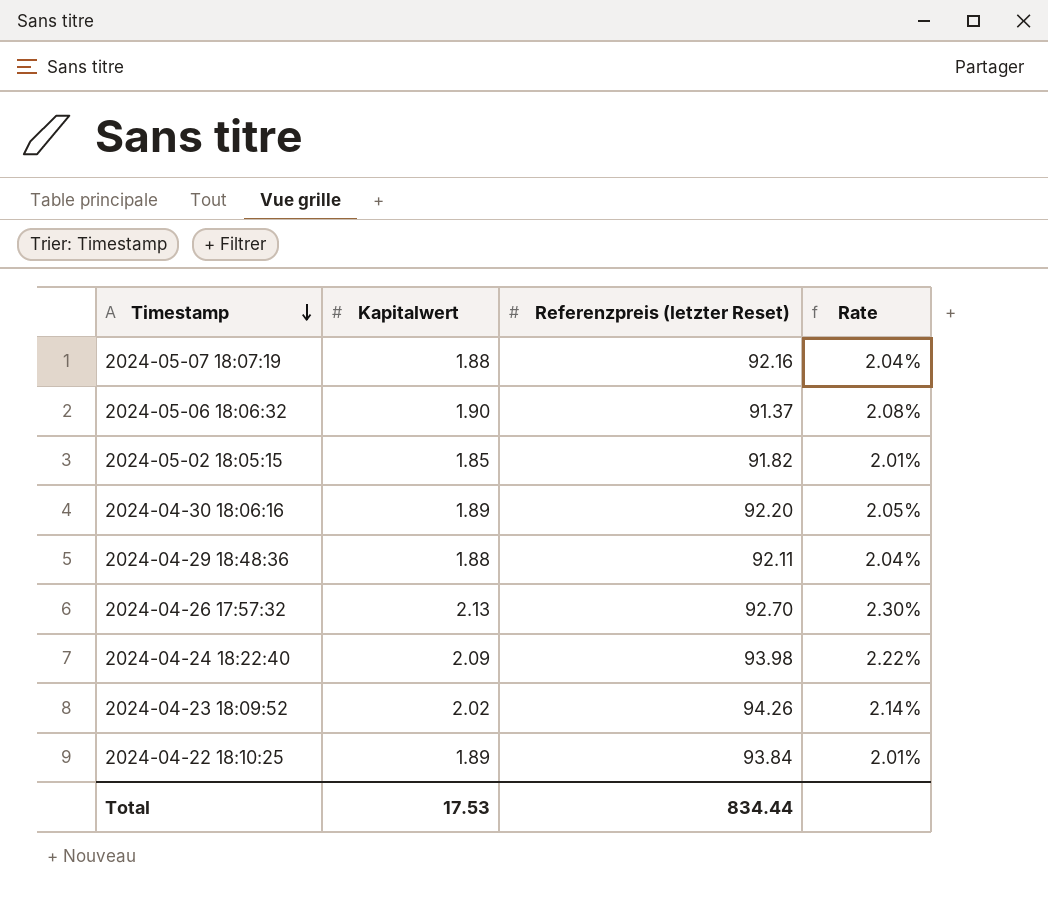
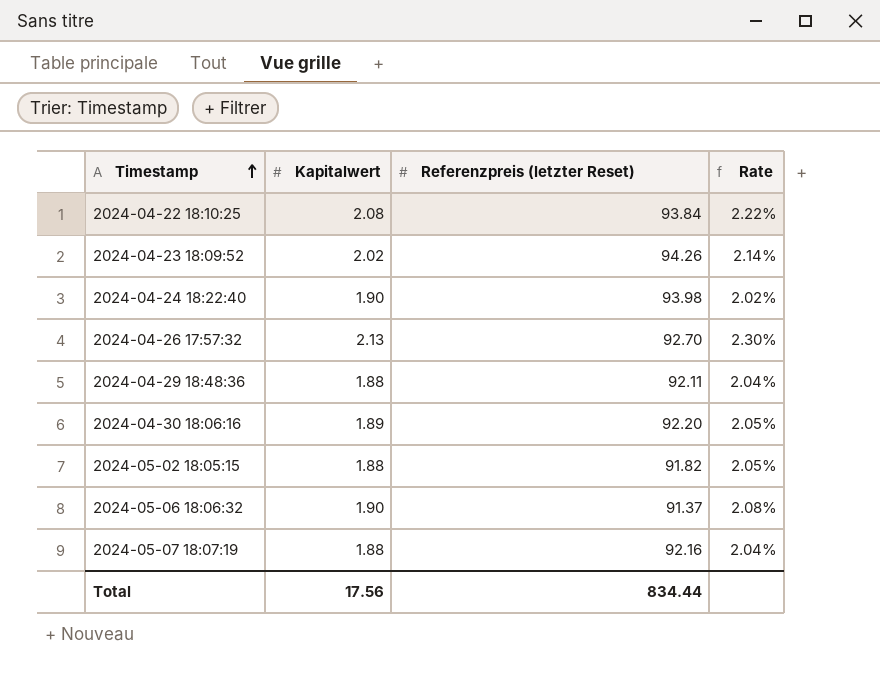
row order: Timestamp descending -> Timestamp ascending
2024-04-22 18:10:25 | Kapitalwert: 1.89 -> 2.08
2024-04-22 18:10:25 | Rate: 2.01% -> 2.22%
2024-04-24 18:22:40 | Kapitalwert: 2.09 -> 1.90
2024-04-24 18:22:40 | Rate: 2.22% -> 2.02%
2024-05-02 18:05:15 | Kapitalwert: 1.85 -> 1.88
2024-05-02 18:05:15 | Rate: 2.01% -> 2.05%
Total | Kapitalwert: 17.53 -> 17.56

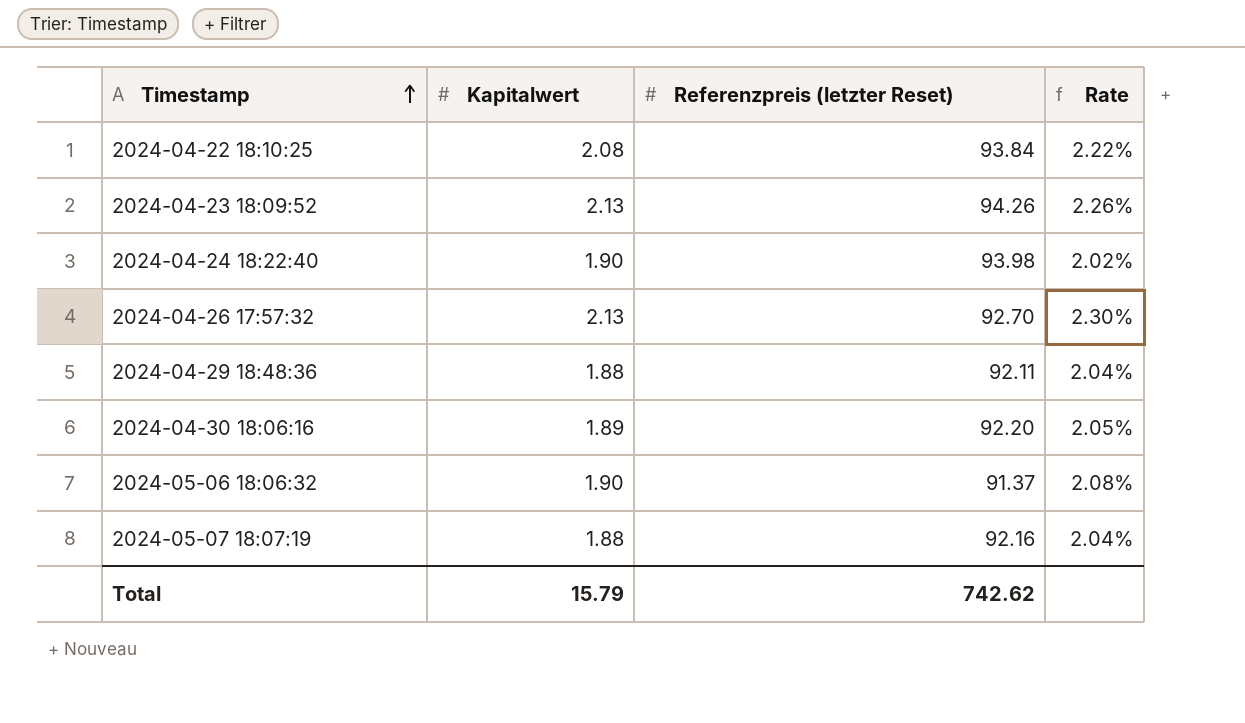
row 2024-05-02 18:05:15: 1.88 | 91.82 | 2.05% -> none
2024-04-23 18:09:52 | Kapitalwert: 2.02 -> 2.13
2024-04-23 18:09:52 | Rate: 2.14% -> 2.26%
Total | Kapitalwert: 17.56 -> 15.79
Total | Referenzpreis (letzter Reset): 834.44 -> 742.62

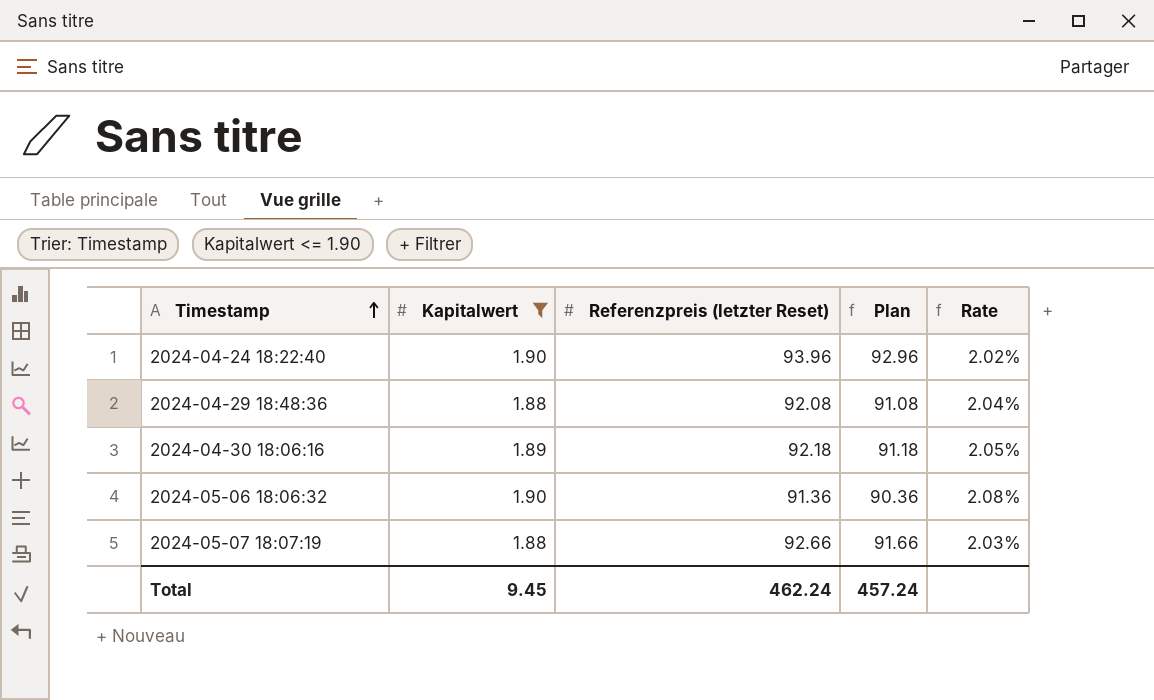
filter: none -> Kapitalwert <= 1.90
column Plan | formula: none -> [Referenzpreis (letzter Reset)] - 1
2024-04-24 18:22:40 | Referenzpreis (letzter Reset): 93.98 -> 93.96
2024-04-29 18:48:36 | Referenzpreis (letzter Reset): 92.11 -> 92.08
2024-04-30 18:06:16 | Referenzpreis (letzter Reset): 92.20 -> 92.18
2024-05-06 18:06:32 | Referenzpreis (letzter Reset): 91.37 -> 91.36
2024-05-07 18:07:19 | Referenzpreis (letzter Reset): 92.16 -> 92.66
2024-05-07 18:07:19 | Rate: 2.04% -> 2.03%
Total | Kapitalwert: 15.79 -> 9.45
Total | Referenzpreis (letzter Reset): 742.62 -> 462.24

